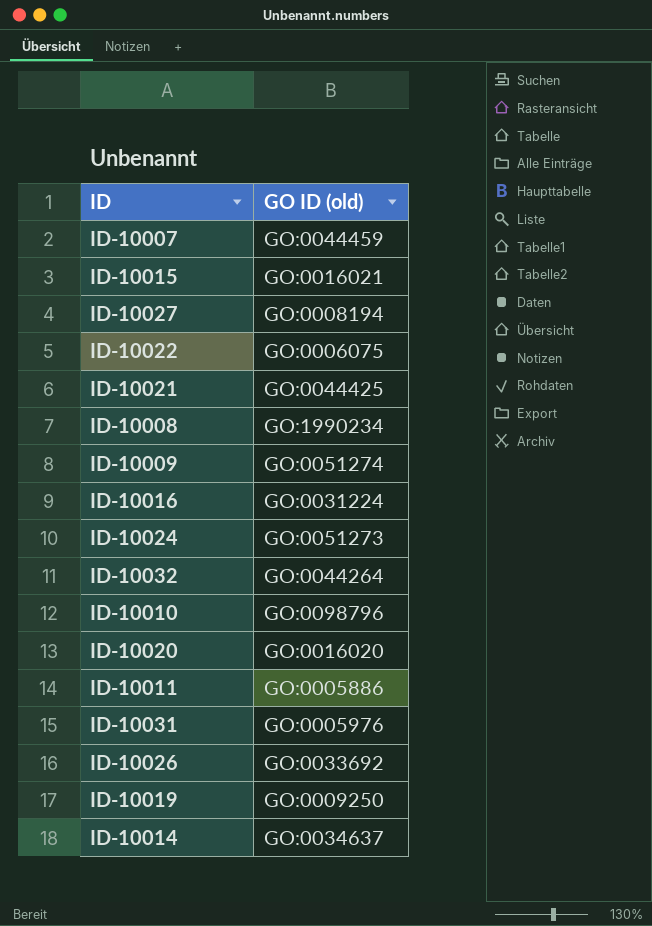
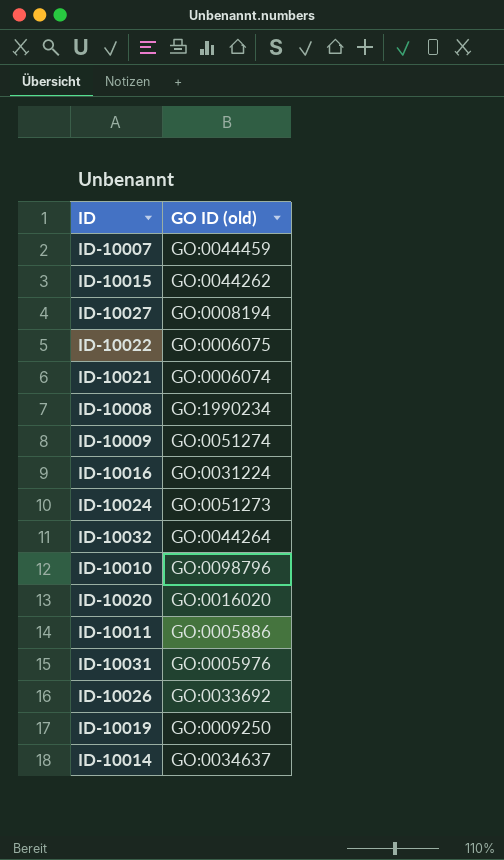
ID-10015 | GO ID (old): GO:0016021 -> GO:0044262
ID-10021 | GO ID (old): GO:0044425 -> GO:0006074

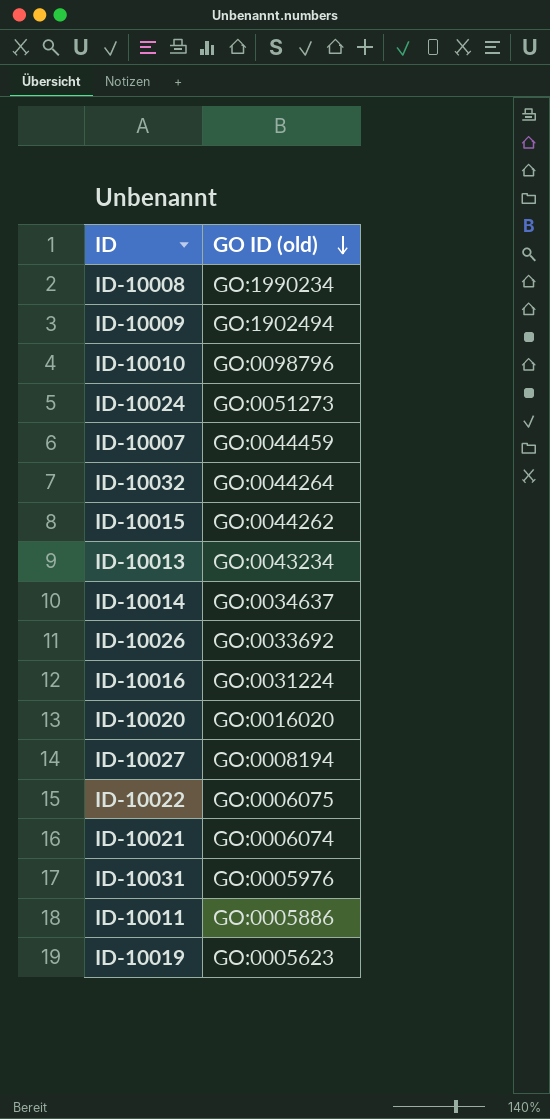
row order: none -> GO ID (old) descending
ID-10009 | GO ID (old): GO:0051274 -> GO:1902494
row ID-10013: none -> GO:0043234
ID-10019 | GO ID (old): GO:0009250 -> GO:0005623

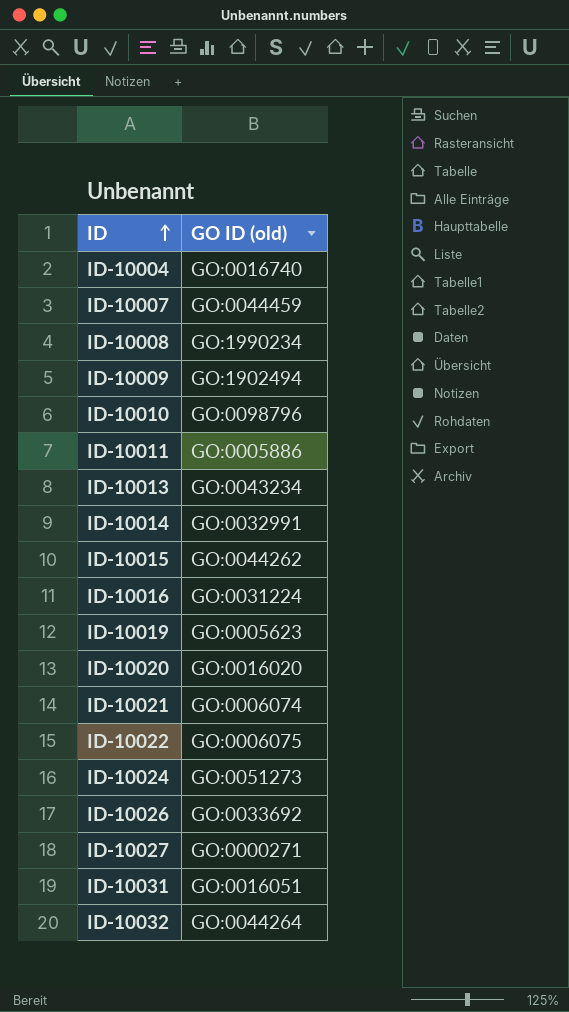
row order: GO ID (old) descending -> ID ascending
row ID-10004: none -> GO:0016740
ID-10014 | GO ID (old): GO:0034637 -> GO:0032991
ID-10027 | GO ID (old): GO:0008194 -> GO:0000271
ID-10031 | GO ID (old): GO:0005976 -> GO:0016051

